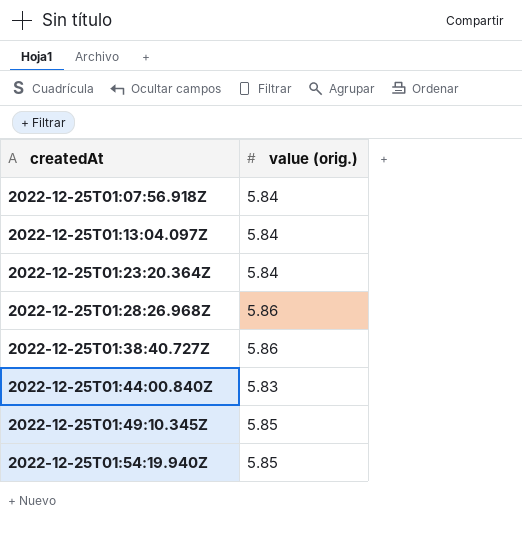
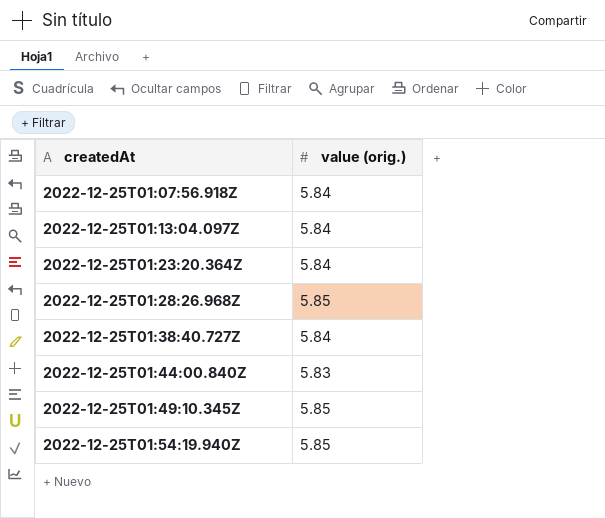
2022-12-25T01:28:26.968Z | value (orig.): 5.86 -> 5.85
2022-12-25T01:38:40.727Z | value (orig.): 5.86 -> 5.84

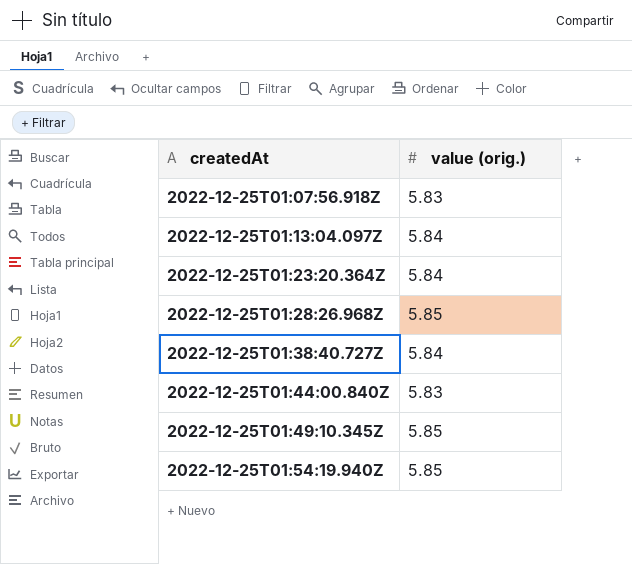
2022-12-25T01:07:56.918Z | value (orig.): 5.84 -> 5.83

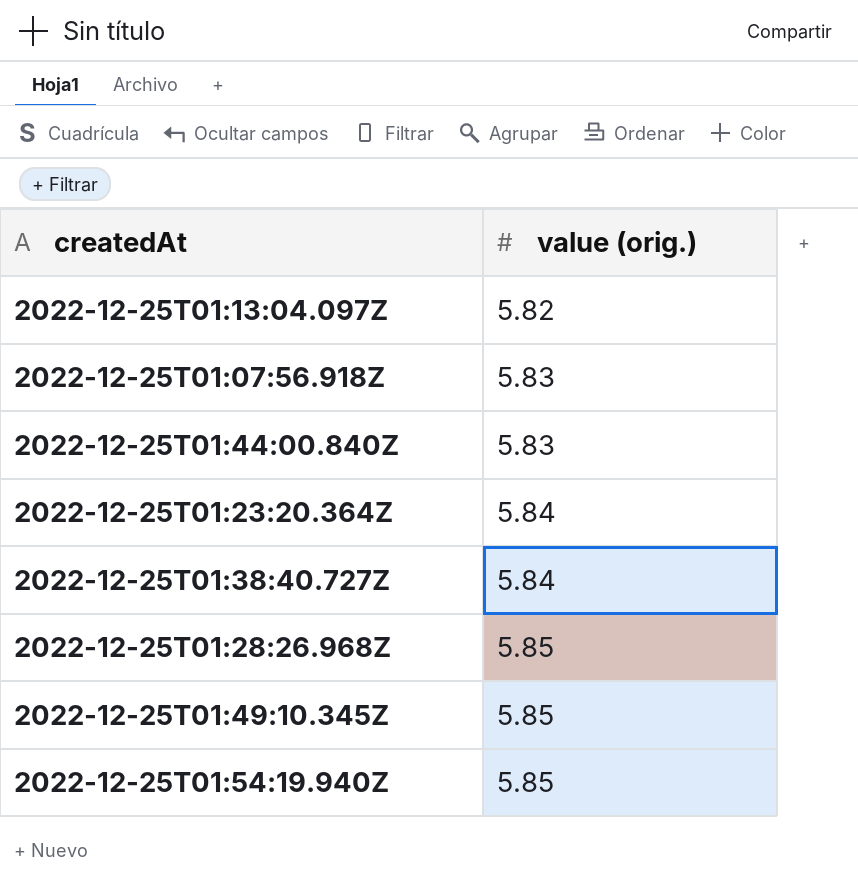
row order: createdAt ascending -> value (orig.) ascending
2022-12-25T01:13:04.097Z | value (orig.): 5.84 -> 5.82

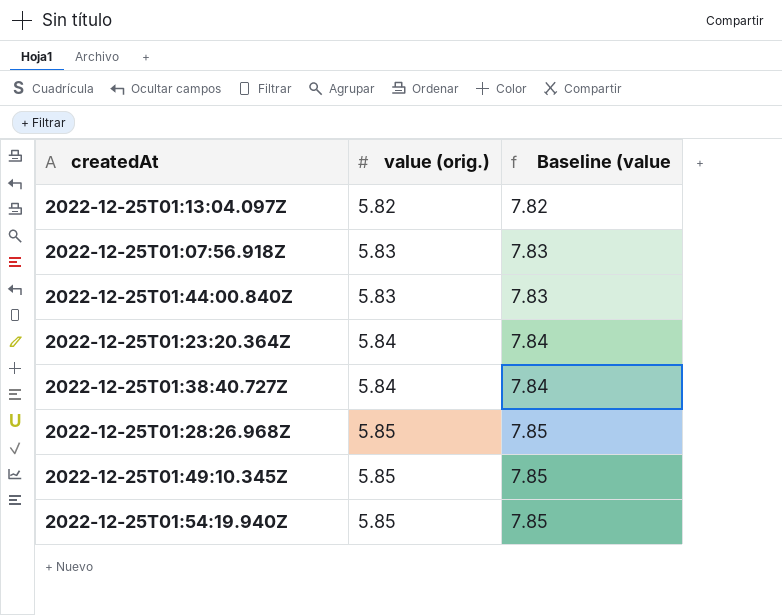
column Baseline (value | formula: none -> [value (orig.)] + 2

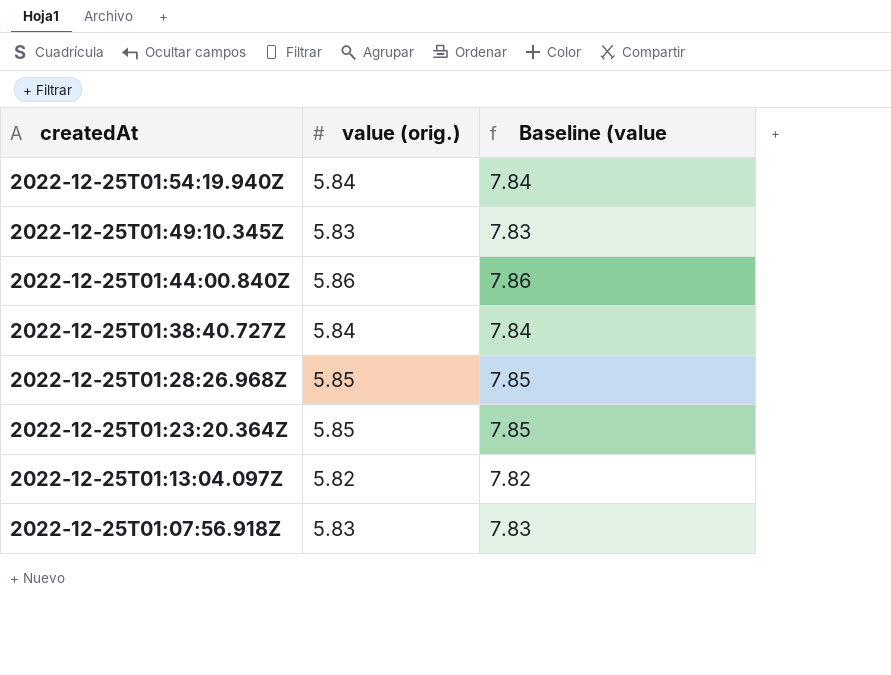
row order: value (orig.) ascending -> createdAt descending
2022-12-25T01:54:19.940Z | value (orig.): 5.85 -> 5.84
2022-12-25T01:54:19.940Z | Baseline (value: 7.85 -> 7.84
2022-12-25T01:49:10.345Z | value (orig.): 5.85 -> 5.83
2022-12-25T01:49:10.345Z | Baseline (value: 7.85 -> 7.83
2022-12-25T01:44:00.840Z | value (orig.): 5.83 -> 5.86
2022-12-25T01:44:00.840Z | Baseline (value: 7.83 -> 7.86
2022-12-25T01:23:20.364Z | value (orig.): 5.84 -> 5.85
2022-12-25T01:23:20.364Z | Baseline (value: 7.84 -> 7.85

